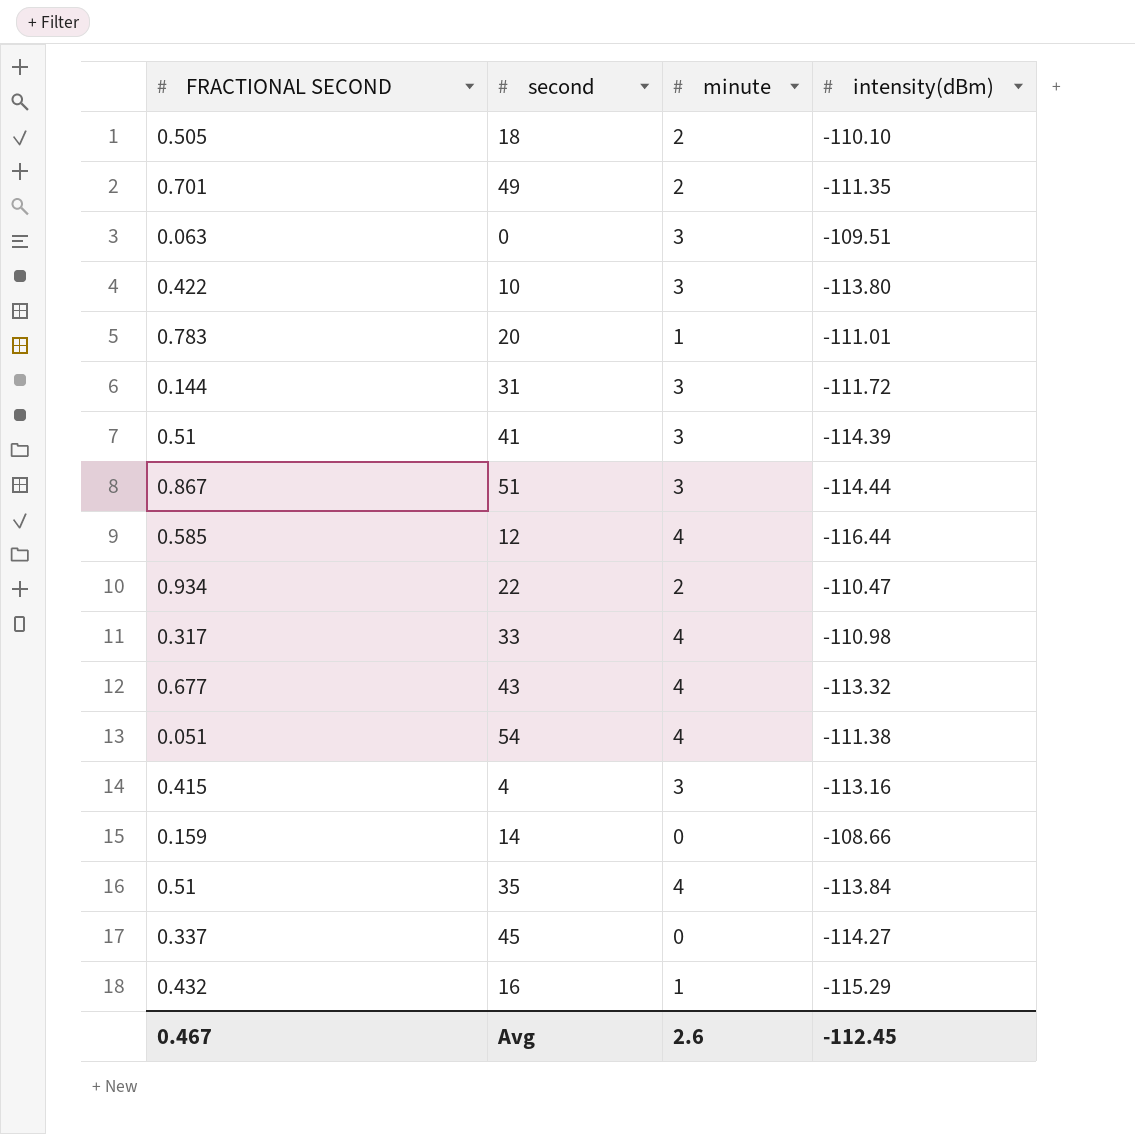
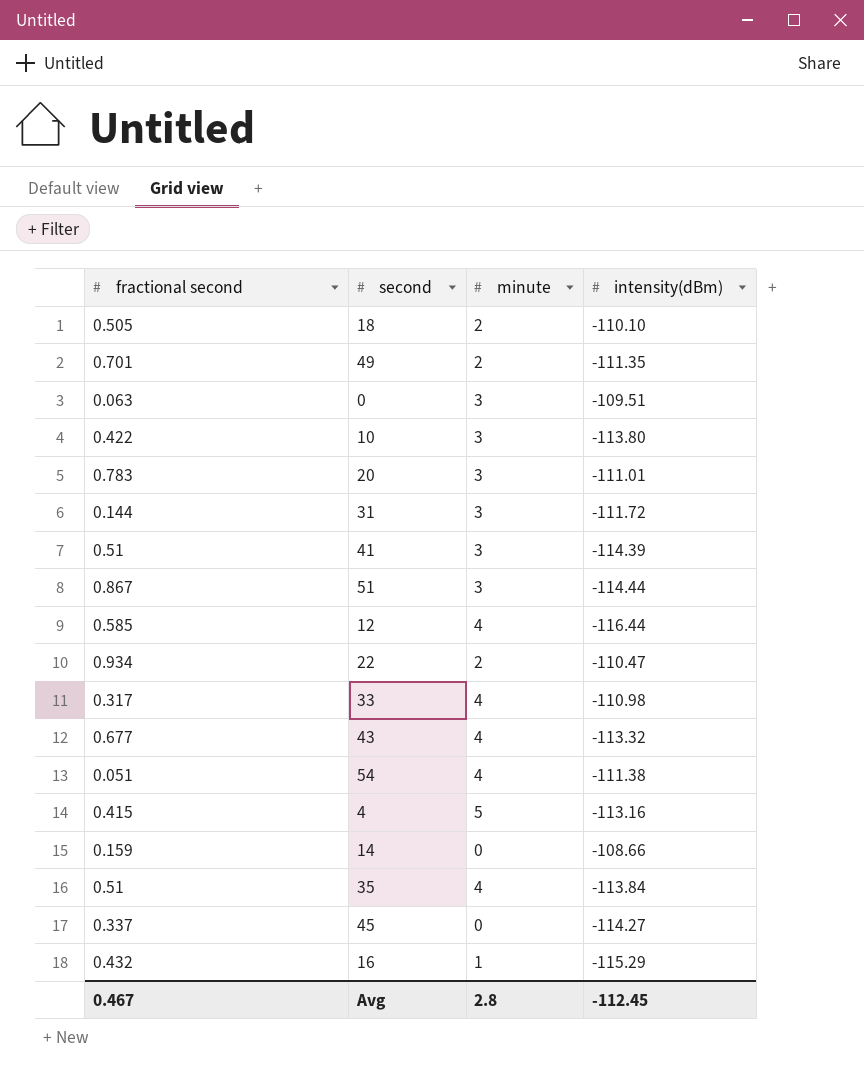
column name: FRACTIONAL SECOND -> fractional second
20 | minute: 1 -> 3
4 | minute: 3 -> 5
Avg | minute: 2.6 -> 2.8

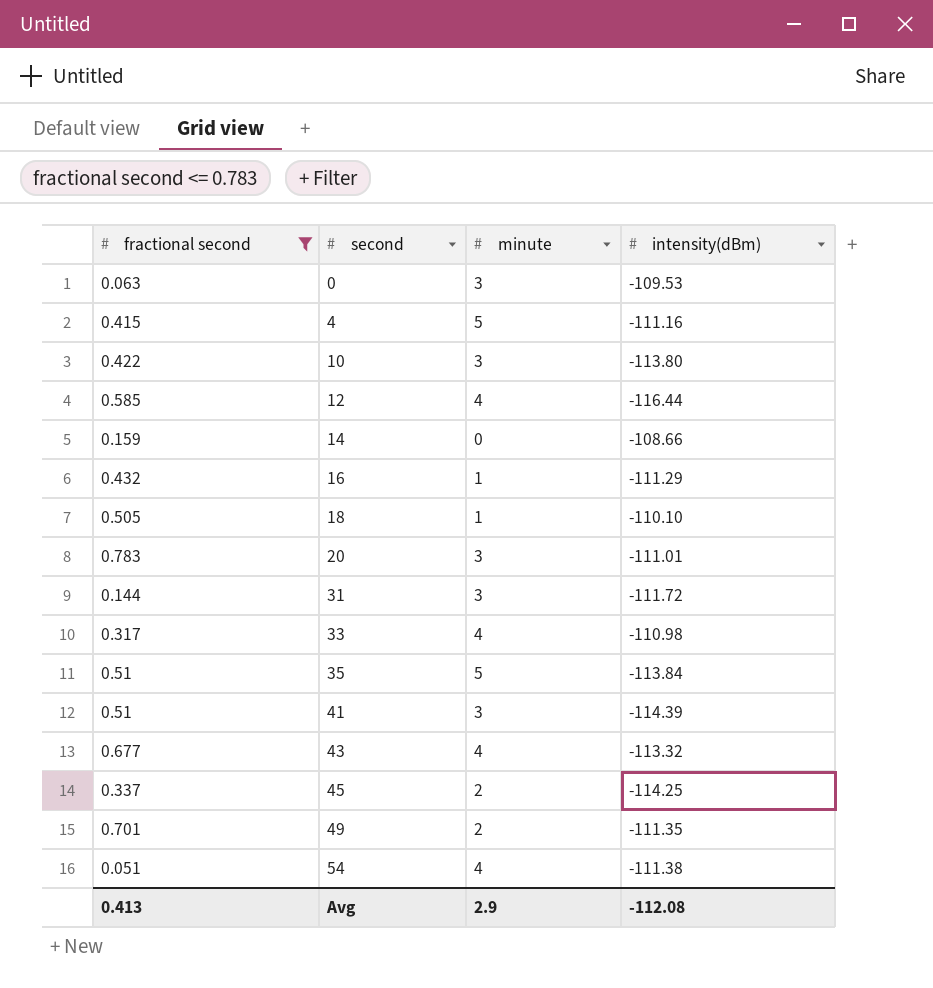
filter: none -> fractional second <= 0.783
row order: none -> second ascending
0 | intensity(dBm): -109.51 -> -109.53
4 | intensity(dBm): -113.16 -> -111.16
16 | intensity(dBm): -115.29 -> -111.29
18 | minute: 2 -> 1
35 | minute: 4 -> 5
45 | minute: 0 -> 2
45 | intensity(dBm): -114.27 -> -114.25
Avg | fractional second: 0.467 -> 0.413
Avg | minute: 2.8 -> 2.9
Avg | intensity(dBm): -112.45 -> -112.08

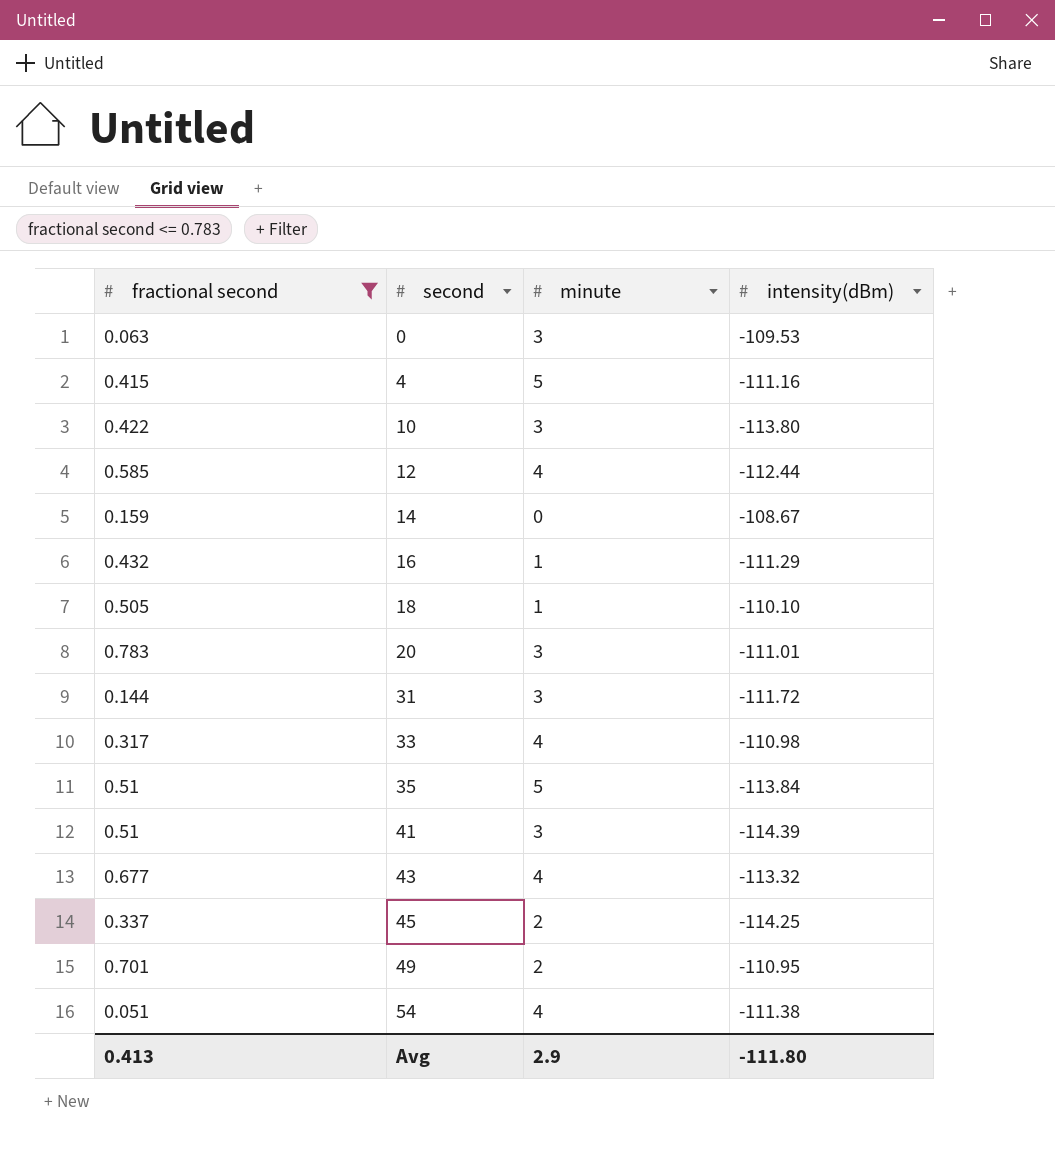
12 | intensity(dBm): -116.44 -> -112.44
14 | intensity(dBm): -108.66 -> -108.67
49 | intensity(dBm): -111.35 -> -110.95
Avg | intensity(dBm): -112.08 -> -111.80

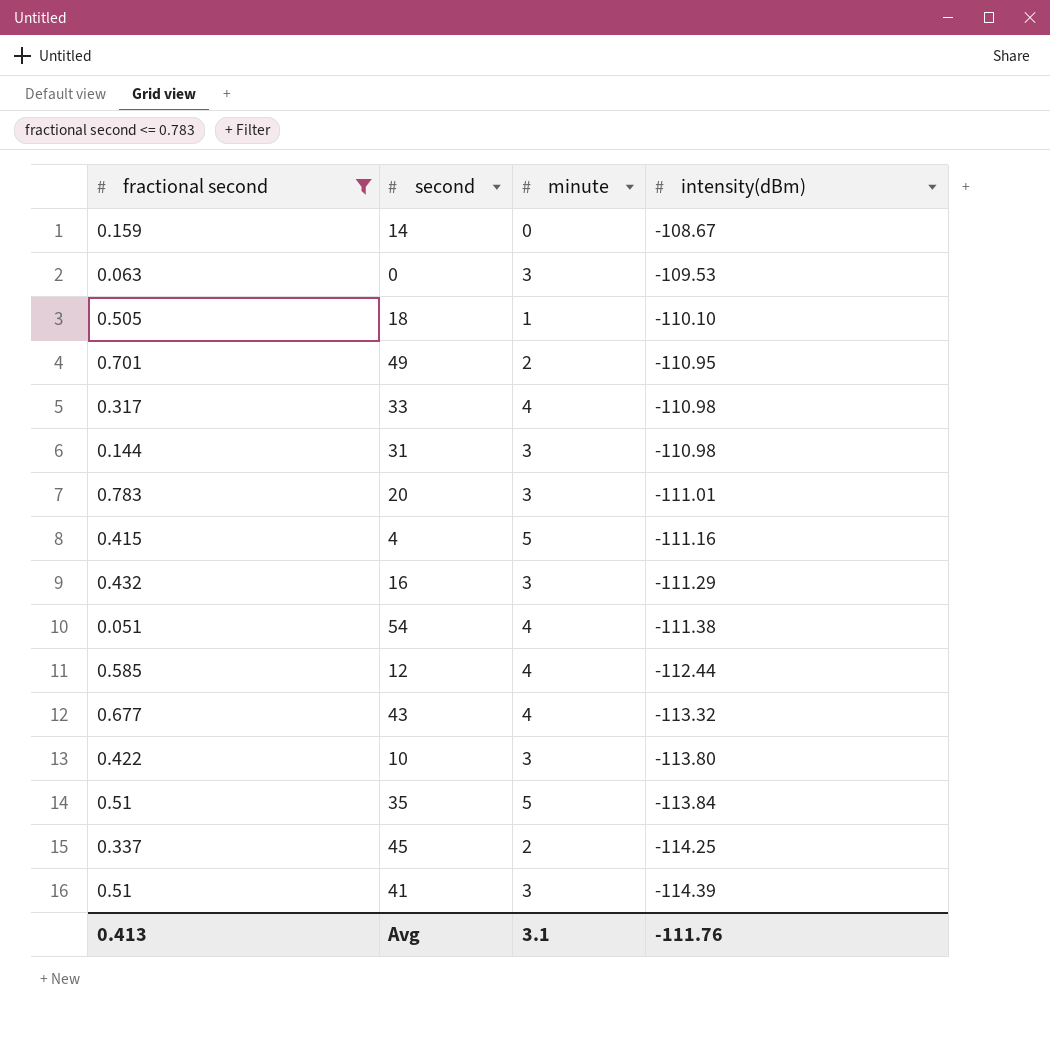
row order: second ascending -> intensity(dBm) descending
31 | intensity(dBm): -111.72 -> -110.98
16 | minute: 1 -> 3
Avg | minute: 2.9 -> 3.1
Avg | intensity(dBm): -111.80 -> -111.76

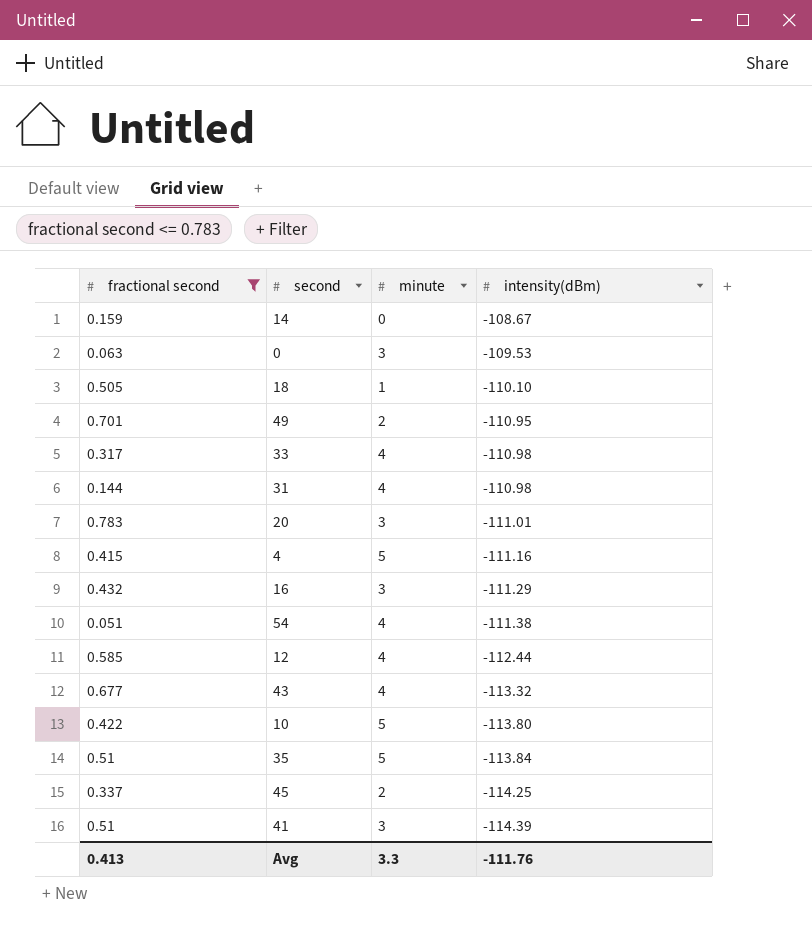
31 | minute: 3 -> 4
10 | minute: 3 -> 5
Avg | minute: 3.1 -> 3.3

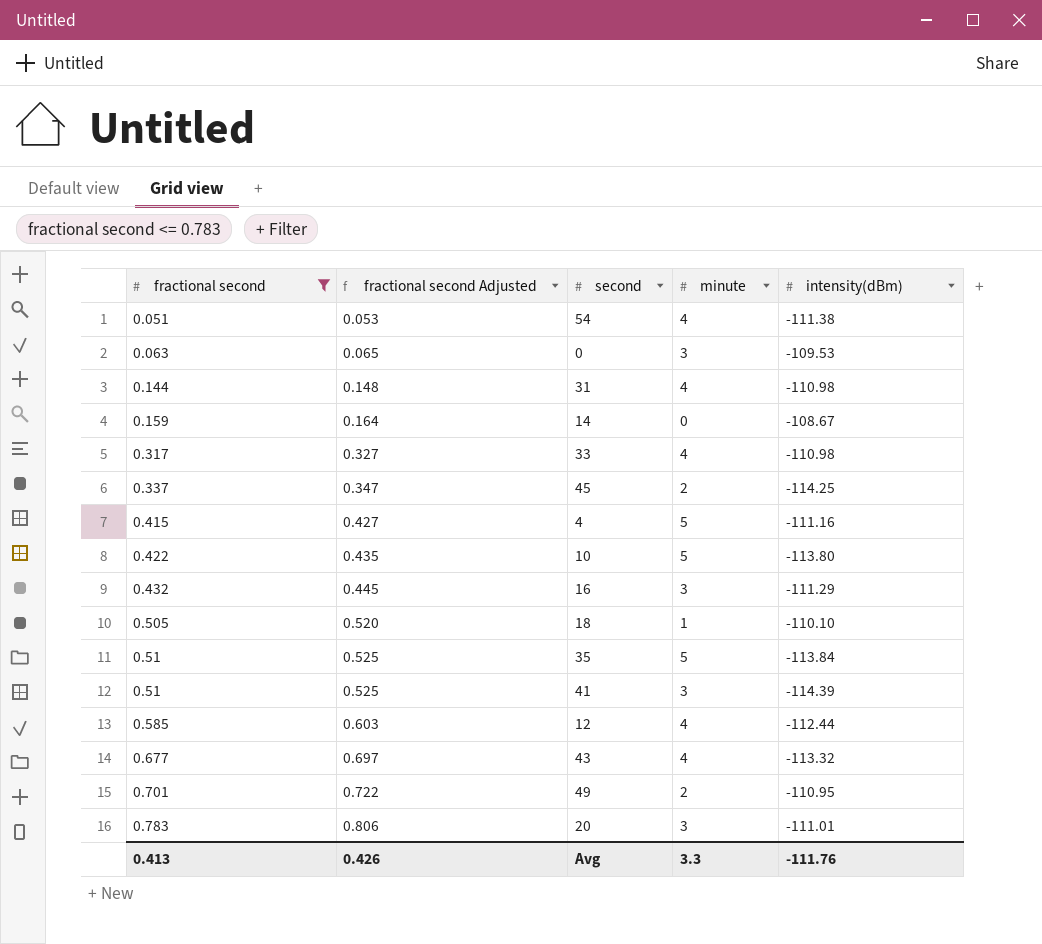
row order: intensity(dBm) descending -> fractional second ascending
column fractional second Adjusted | formula: none -> [fractional second] * 1.03

